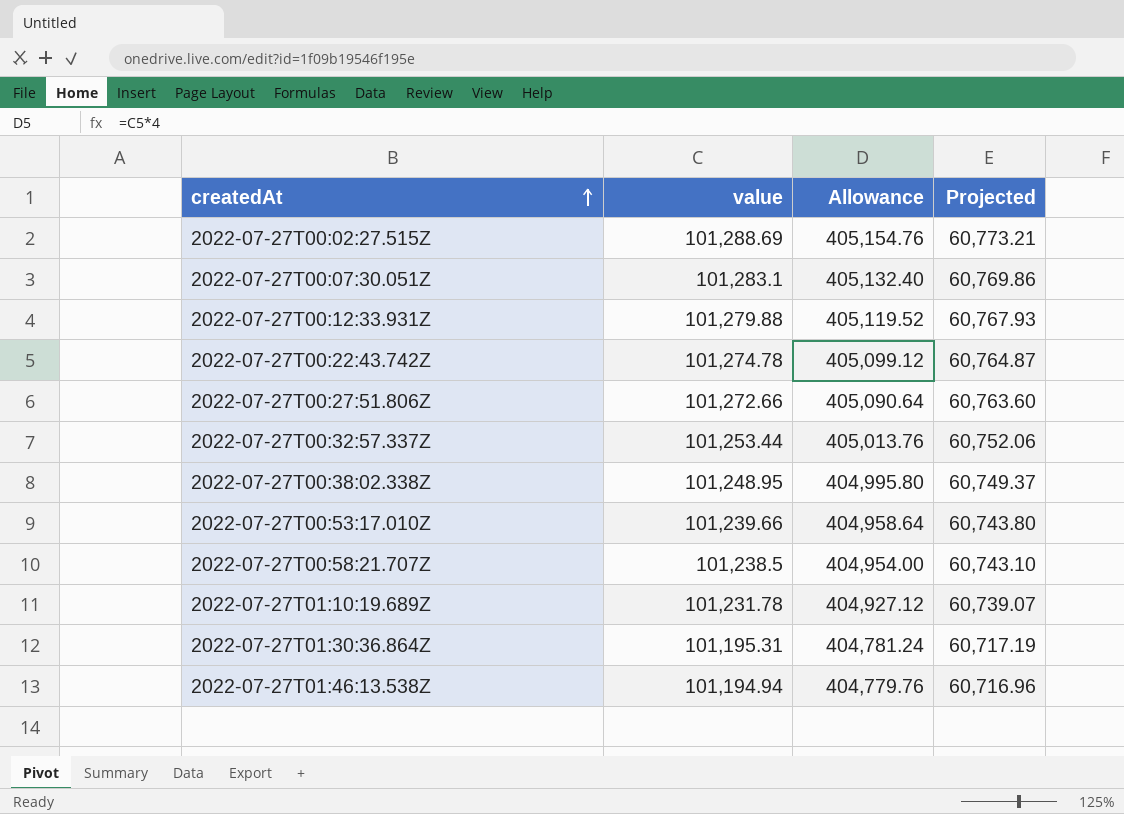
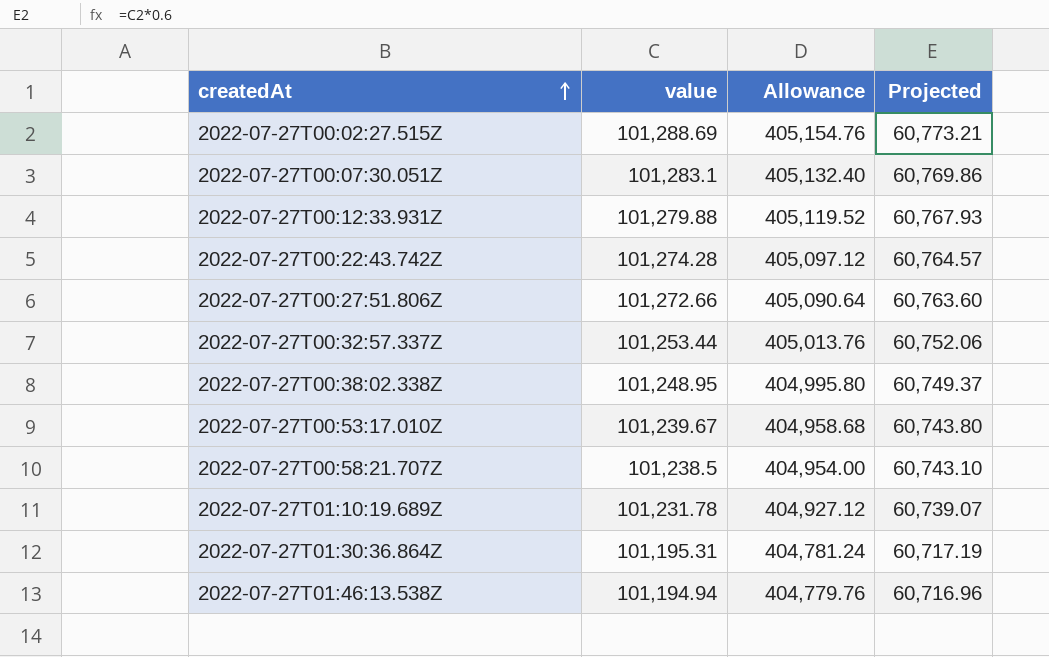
2022-07-27T00:22:43.742Z | value: 101,274.78 -> 101,274.28
2022-07-27T00:22:43.742Z | Allowance: 405,099.12 -> 405,097.12
2022-07-27T00:22:43.742Z | Projected: 60,764.87 -> 60,764.57
2022-07-27T00:53:17.010Z | value: 101,239.66 -> 101,239.67
2022-07-27T00:53:17.010Z | Allowance: 404,958.64 -> 404,958.68

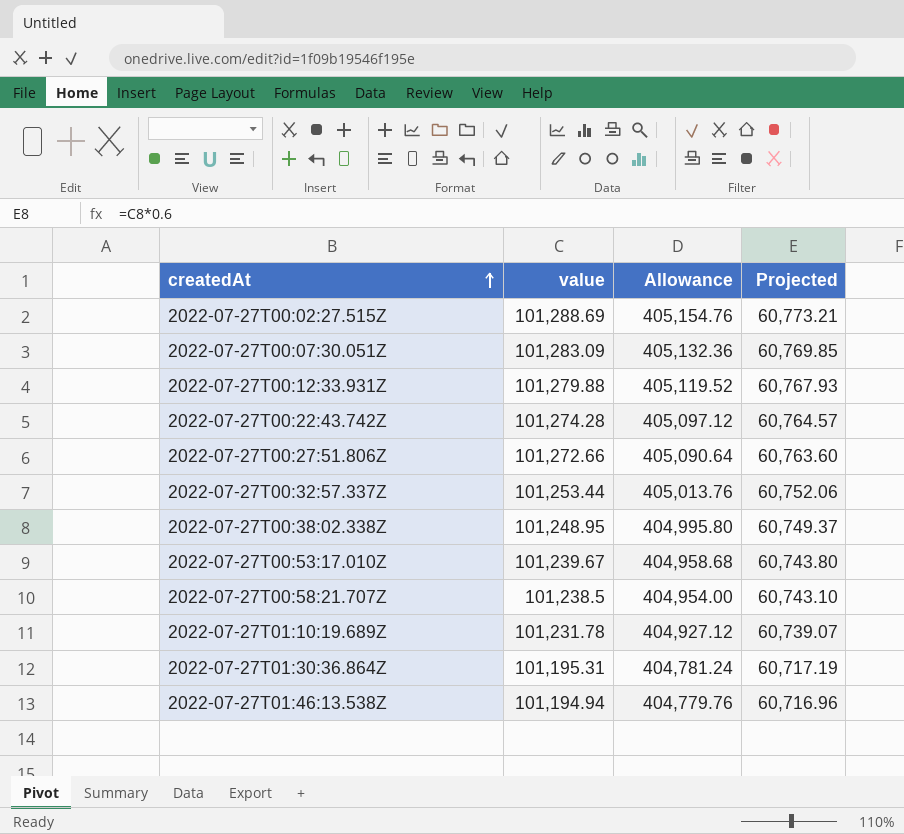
2022-07-27T00:07:30.051Z | value: 101,283.1 -> 101,283.09
2022-07-27T00:07:30.051Z | Allowance: 405,132.40 -> 405,132.36
2022-07-27T00:07:30.051Z | Projected: 60,769.86 -> 60,769.85

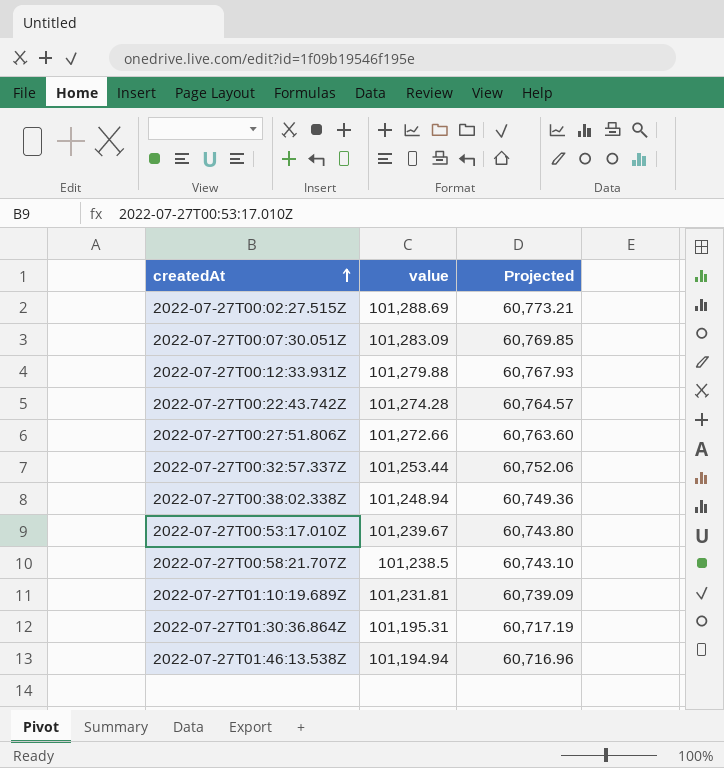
column Allowance | formula: [value] * 4 -> none
2022-07-27T00:38:02.338Z | value: 101,248.95 -> 101,248.94
2022-07-27T00:38:02.338Z | Projected: 60,749.37 -> 60,749.36
2022-07-27T01:10:19.689Z | value: 101,231.78 -> 101,231.81
2022-07-27T01:10:19.689Z | Projected: 60,739.07 -> 60,739.09

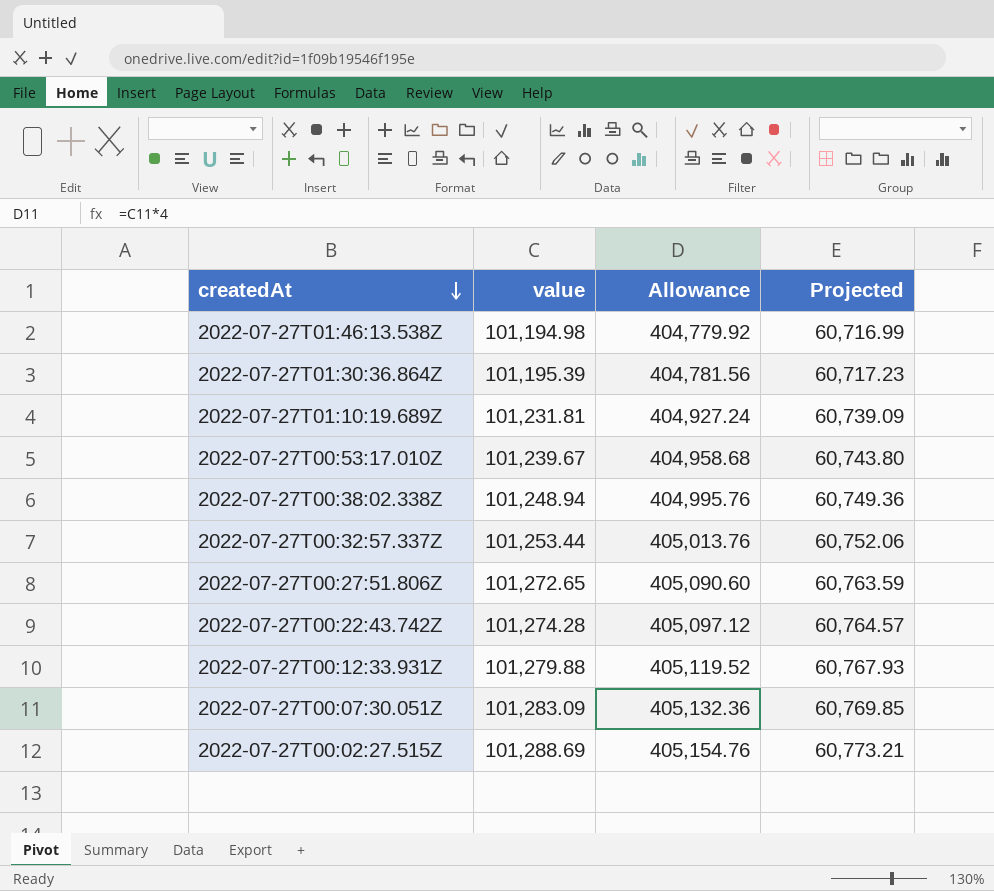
row order: createdAt ascending -> createdAt descending
column Allowance | formula: none -> [value] * 4
row 2022-07-27T00:58:21.707Z: 101,238.5 | 60,743.10 -> none
2022-07-27T01:46:13.538Z | value: 101,194.94 -> 101,194.98
2022-07-27T01:46:13.538Z | Projected: 60,716.96 -> 60,716.99
2022-07-27T01:30:36.864Z | value: 101,195.31 -> 101,195.39
2022-07-27T01:30:36.864Z | Projected: 60,717.19 -> 60,717.23
2022-07-27T00:27:51.806Z | value: 101,272.66 -> 101,272.65
2022-07-27T00:27:51.806Z | Projected: 60,763.60 -> 60,763.59

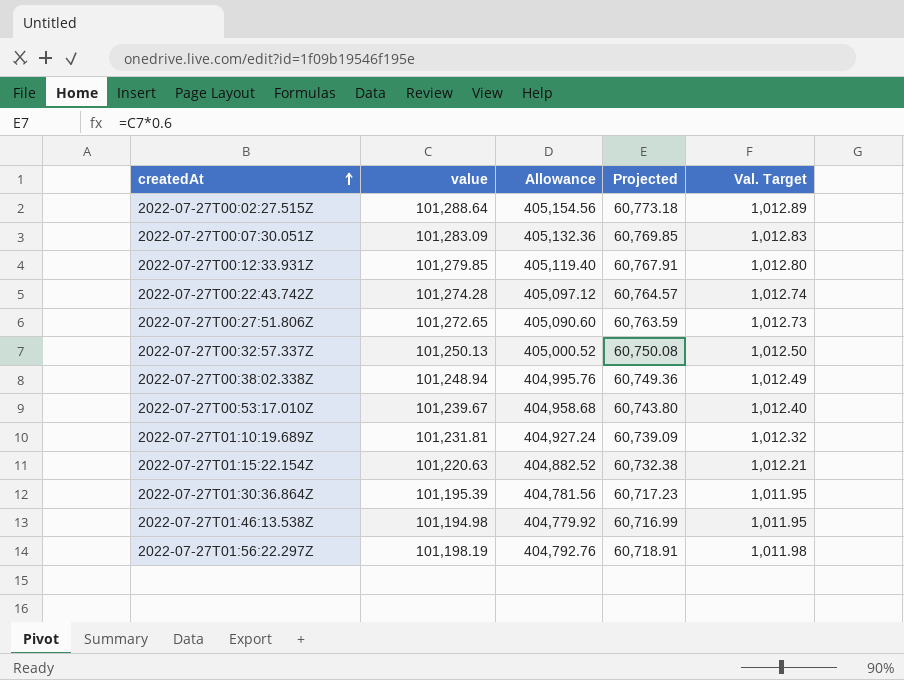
row order: createdAt descending -> createdAt ascending
column Val. Target | formula: none -> [value] * 0.01
2022-07-27T00:02:27.515Z | value: 101,288.69 -> 101,288.64
2022-07-27T00:02:27.515Z | Allowance: 405,154.76 -> 405,154.56
2022-07-27T00:02:27.515Z | Projected: 60,773.21 -> 60,773.18
2022-07-27T00:12:33.931Z | value: 101,279.88 -> 101,279.85
2022-07-27T00:12:33.931Z | Allowance: 405,119.52 -> 405,119.40
2022-07-27T00:12:33.931Z | Projected: 60,767.93 -> 60,767.91
2022-07-27T00:32:57.337Z | value: 101,253.44 -> 101,250.13
2022-07-27T00:32:57.337Z | Allowance: 405,013.76 -> 405,000.52
2022-07-27T00:32:57.337Z | Projected: 60,752.06 -> 60,750.08
row 2022-07-27T01:15:22.154Z: none -> 101,220.63 | 404,882.52 | 60,732.38 | 1,012.21
row 2022-07-27T01:56:22.297Z: none -> 101,198.19 | 404,792.76 | 60,718.91 | 1,011.98

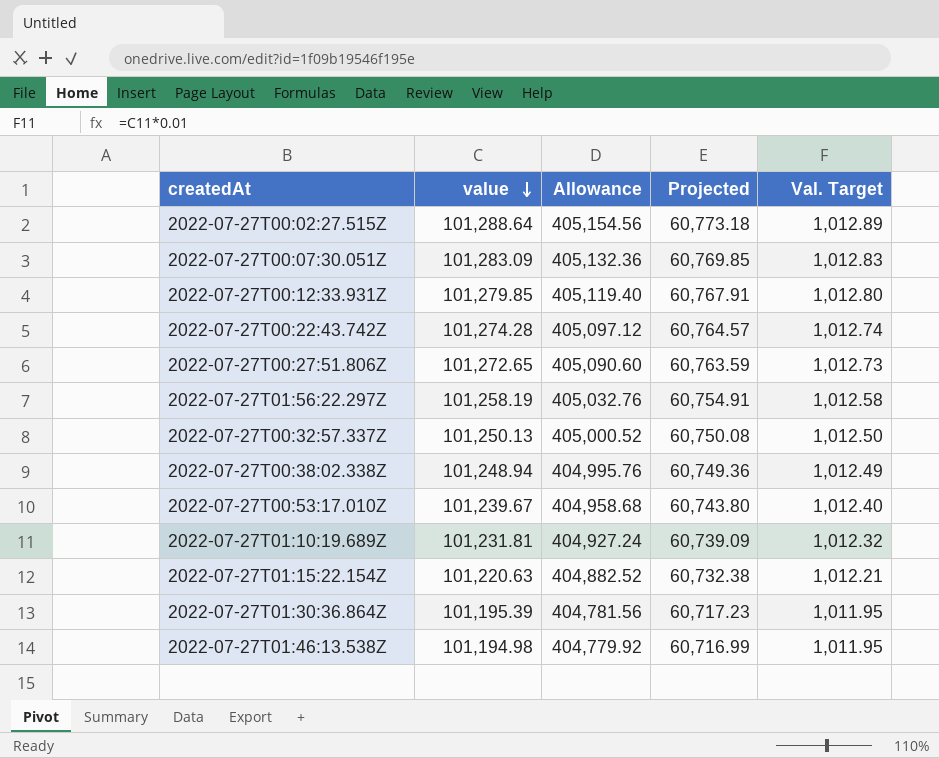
row order: createdAt ascending -> value descending
2022-07-27T01:56:22.297Z | value: 101,198.19 -> 101,258.19
2022-07-27T01:56:22.297Z | Allowance: 404,792.76 -> 405,032.76
2022-07-27T01:56:22.297Z | Projected: 60,718.91 -> 60,754.91
2022-07-27T01:56:22.297Z | Val. Target: 1,011.98 -> 1,012.58

